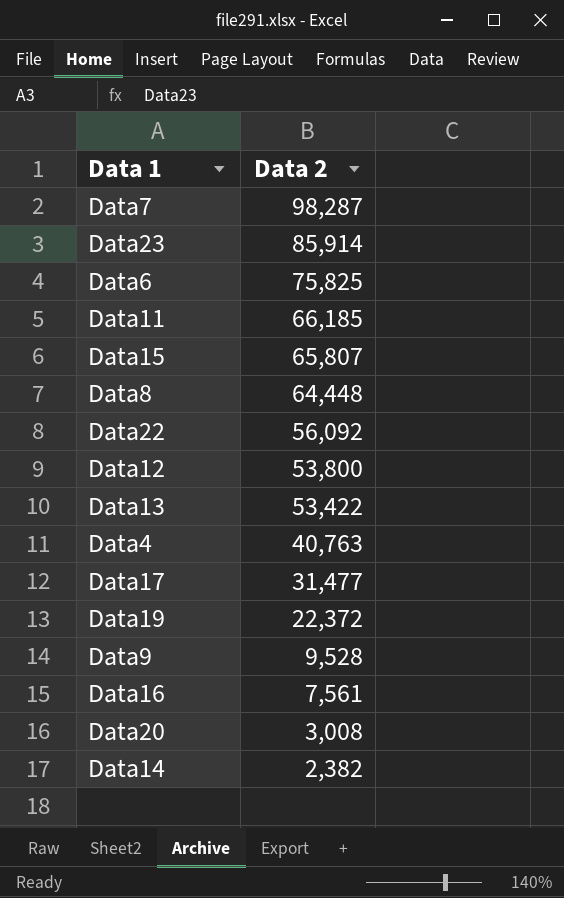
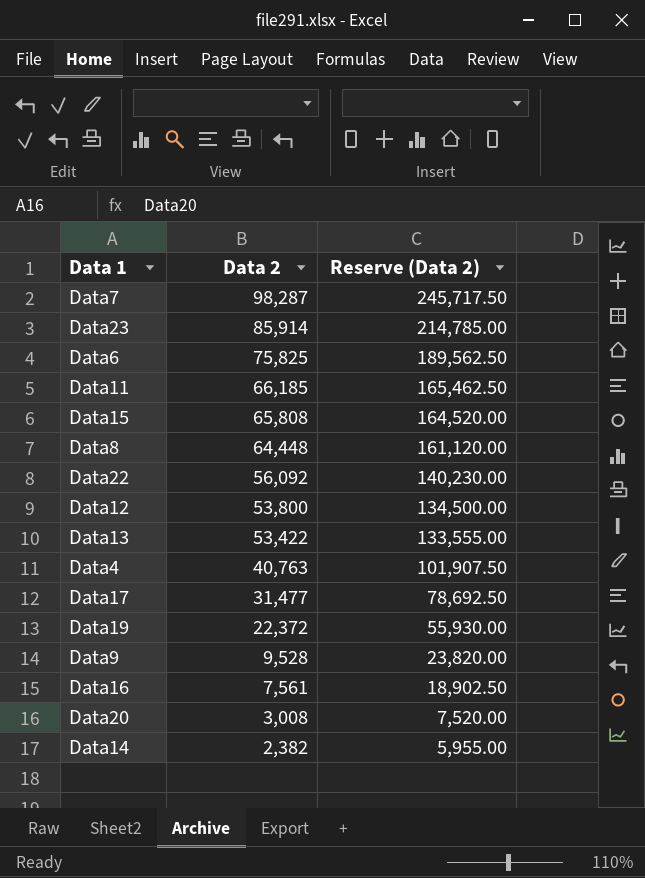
column Reserve (Data 2) | formula: none -> [Data 2] * 2.5
Data15 | Data 2: 65,807 -> 65,808

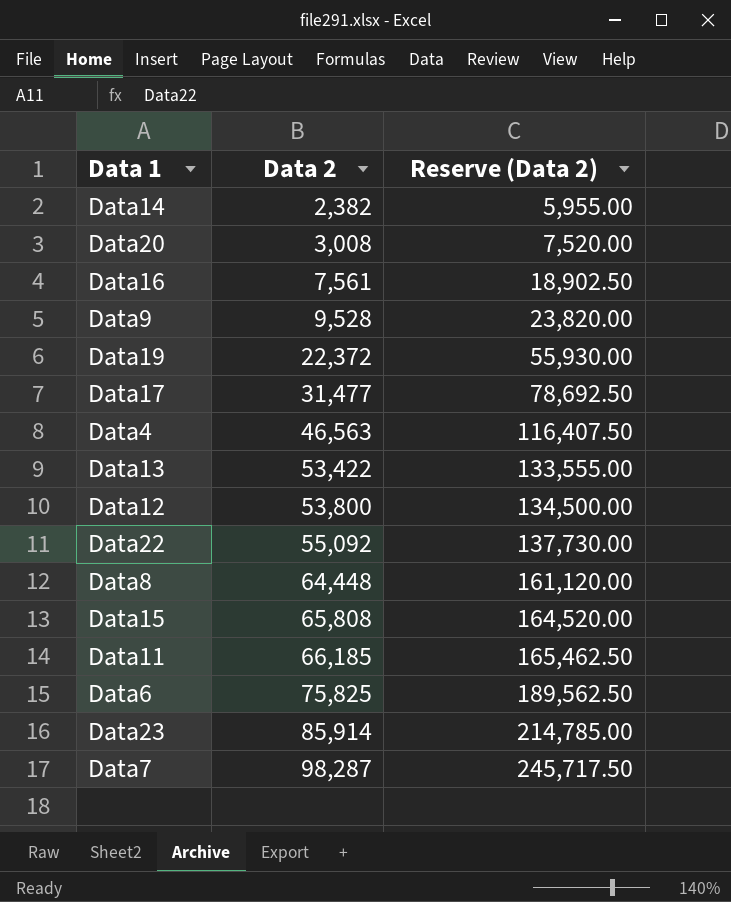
row order: Data 2 descending -> Data 2 ascending
Data4 | Data 2: 40,763 -> 46,563
Data4 | Reserve (Data 2): 101,907.50 -> 116,407.50
Data22 | Data 2: 56,092 -> 55,092
Data22 | Reserve (Data 2): 140,230.00 -> 137,730.00

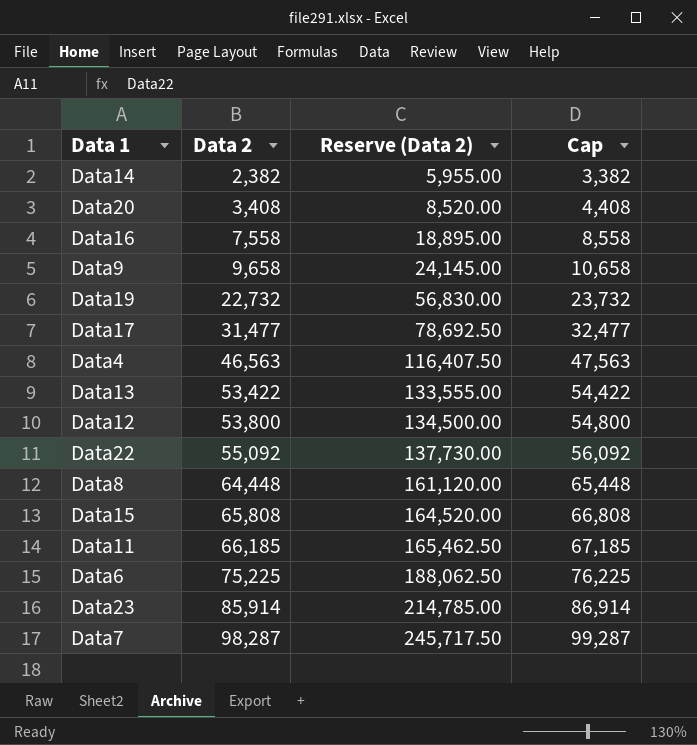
column Cap | formula: none -> [Data 2] + 1000
Data20 | Data 2: 3,008 -> 3,408
Data20 | Reserve (Data 2): 7,520.00 -> 8,520.00
Data16 | Data 2: 7,561 -> 7,558
Data16 | Reserve (Data 2): 18,902.50 -> 18,895.00
Data9 | Data 2: 9,528 -> 9,658
Data9 | Reserve (Data 2): 23,820.00 -> 24,145.00
Data19 | Data 2: 22,372 -> 22,732
Data19 | Reserve (Data 2): 55,930.00 -> 56,830.00
Data6 | Data 2: 75,825 -> 75,225
Data6 | Reserve (Data 2): 189,562.50 -> 188,062.50

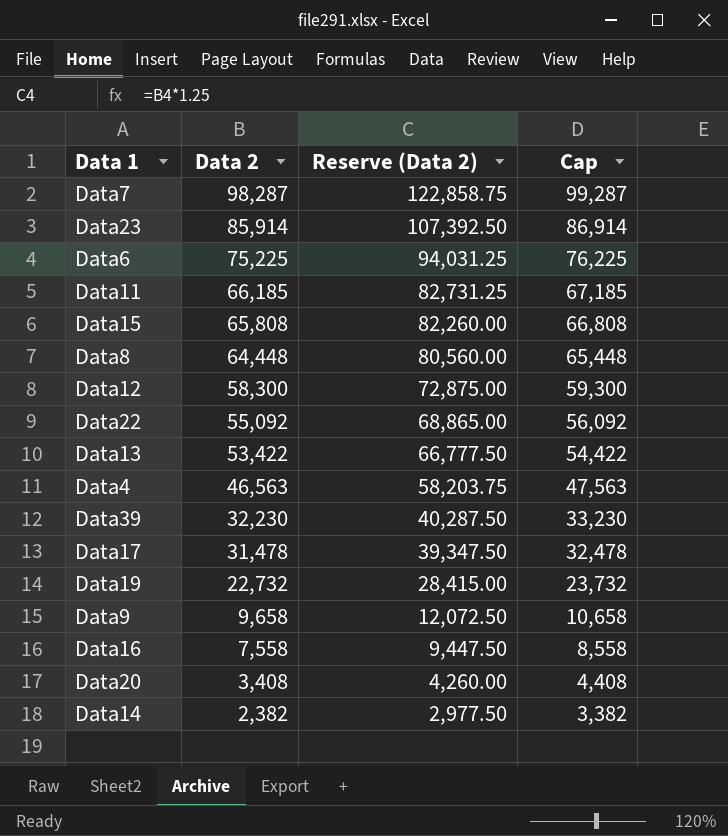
row order: Data 2 ascending -> Data 2 descending
column Reserve (Data 2) | formula: [Data 2] * 2.5 -> [Data 2] * 1.25
Data12 | Data 2: 53,800 -> 58,300
Data12 | Cap: 54,800 -> 59,300
row Data39: none -> 32,230 | 40,287.50 | 33,230
Data17 | Data 2: 31,477 -> 31,478
Data17 | Cap: 32,477 -> 32,478

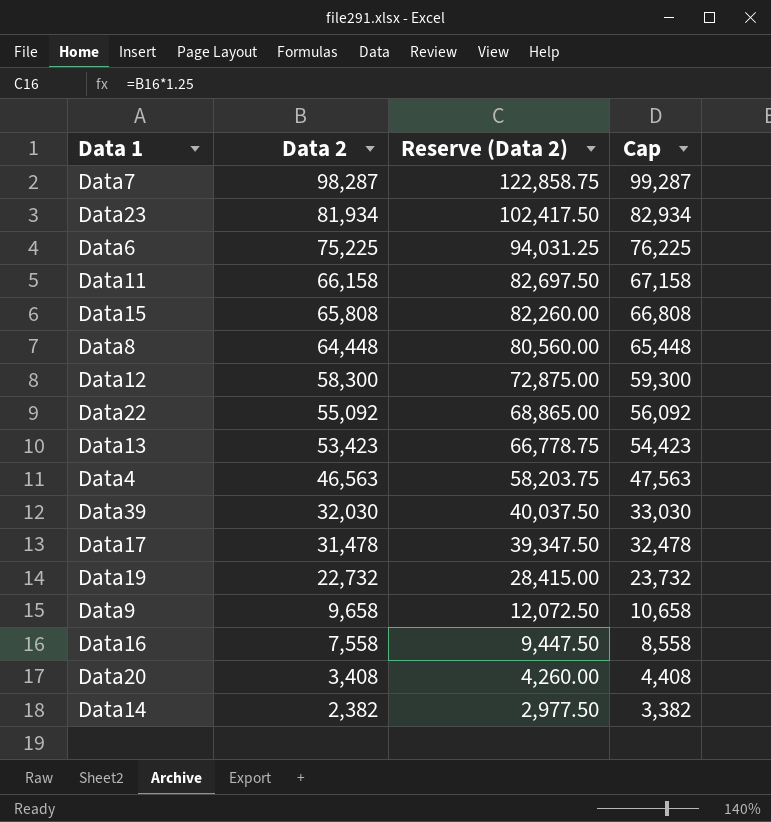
Data23 | Data 2: 85,914 -> 81,934
Data23 | Reserve (Data 2): 107,392.50 -> 102,417.50
Data23 | Cap: 86,914 -> 82,934
Data11 | Data 2: 66,185 -> 66,158
Data11 | Reserve (Data 2): 82,731.25 -> 82,697.50
Data11 | Cap: 67,185 -> 67,158
Data13 | Data 2: 53,422 -> 53,423
Data13 | Reserve (Data 2): 66,777.50 -> 66,778.75
Data13 | Cap: 54,422 -> 54,423
Data39 | Data 2: 32,230 -> 32,030
Data39 | Reserve (Data 2): 40,287.50 -> 40,037.50
Data39 | Cap: 33,230 -> 33,030

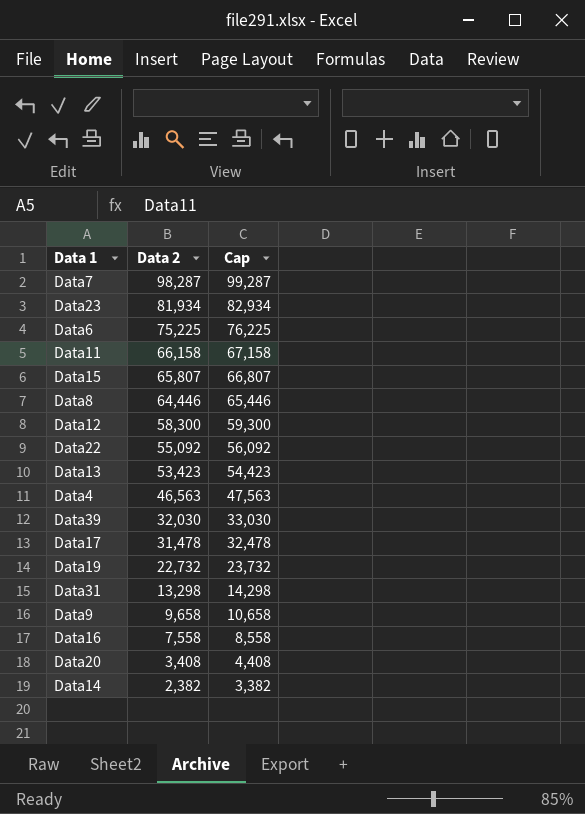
column Reserve (Data 2) | formula: [Data 2] * 1.25 -> none
Data15 | Data 2: 65,808 -> 65,807
Data15 | Cap: 66,808 -> 66,807
Data8 | Data 2: 64,448 -> 64,446
Data8 | Cap: 65,448 -> 65,446
row Data31: none -> 13,298 | 14,298

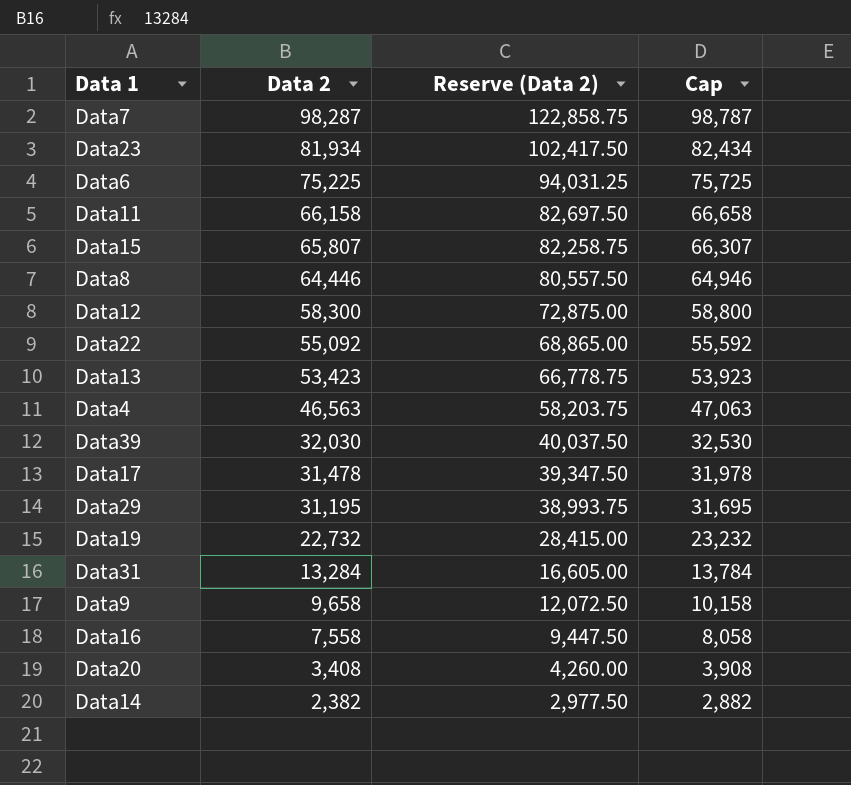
column Reserve (Data 2) | formula: none -> [Data 2] * 1.25
column Cap | formula: [Data 2] + 1000 -> [Data 2] + 500
row Data29: none -> 31,195 | 38,993.75 | 31,695
Data31 | Data 2: 13,298 -> 13,284

